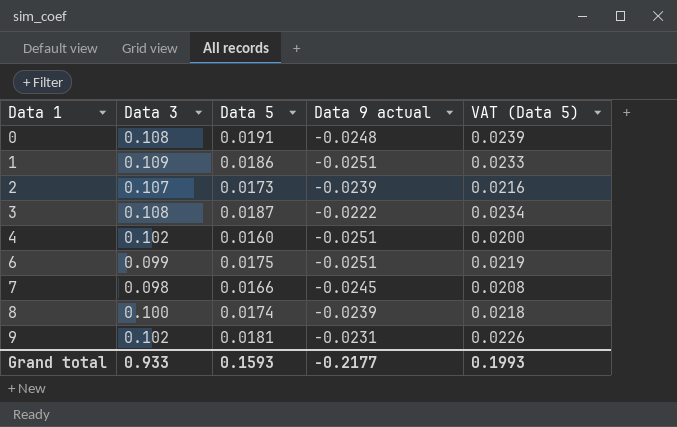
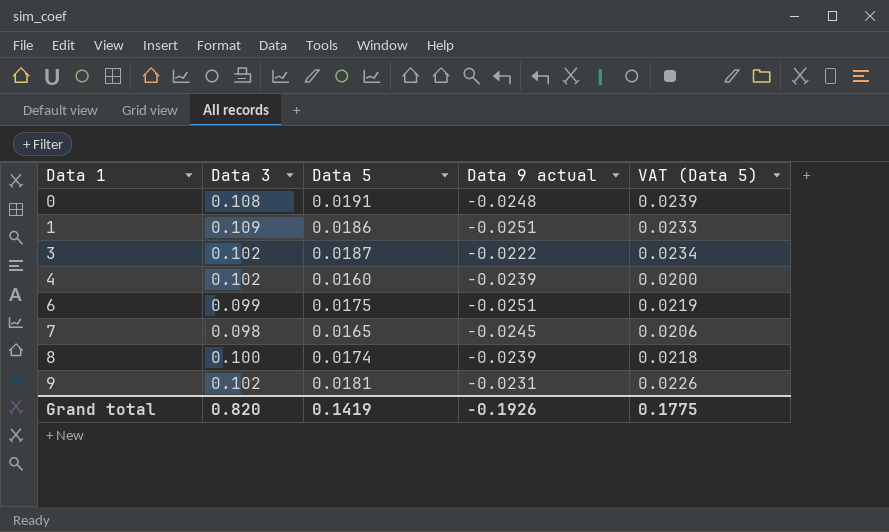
row 2: 0.107 | 0.0173 | -0.0239 | 0.0216 -> none
3 | Data 3: 0.108 -> 0.102
4 | Data 9 actual: -0.0251 -> -0.0239
7 | Data 5: 0.0166 -> 0.0165
7 | VAT (Data 5): 0.0208 -> 0.0206
Grand total | Data 3: 0.933 -> 0.820
Grand total | Data 5: 0.1593 -> 0.1419
Grand total | Data 9 actual: -0.2177 -> -0.1926
Grand total | VAT (Data 5): 0.1993 -> 0.1775

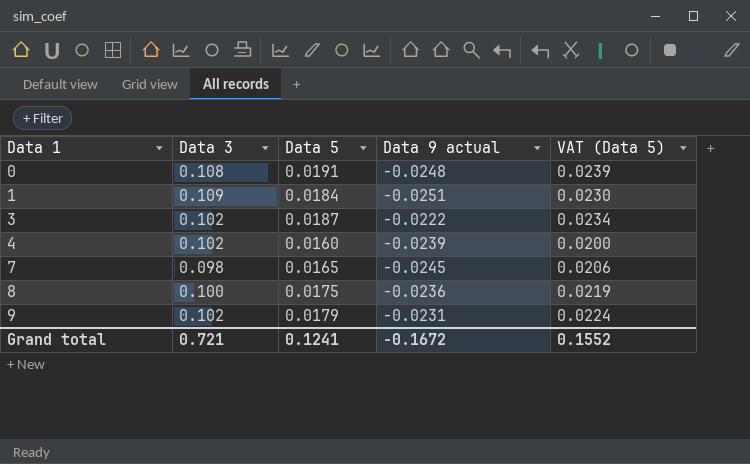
row 6: 0.099 | 0.0175 | -0.0251 | 0.0219 -> none
1 | Data 5: 0.0186 -> 0.0184
1 | VAT (Data 5): 0.0233 -> 0.0230
8 | Data 5: 0.0174 -> 0.0175
8 | Data 9 actual: -0.0239 -> -0.0236
8 | VAT (Data 5): 0.0218 -> 0.0219
9 | Data 5: 0.0181 -> 0.0179
9 | VAT (Data 5): 0.0226 -> 0.0224
Grand total | Data 3: 0.820 -> 0.721
Grand total | Data 5: 0.1419 -> 0.1241
Grand total | Data 9 actual: -0.1926 -> -0.1672
Grand total | VAT (Data 5): 0.1775 -> 0.1552

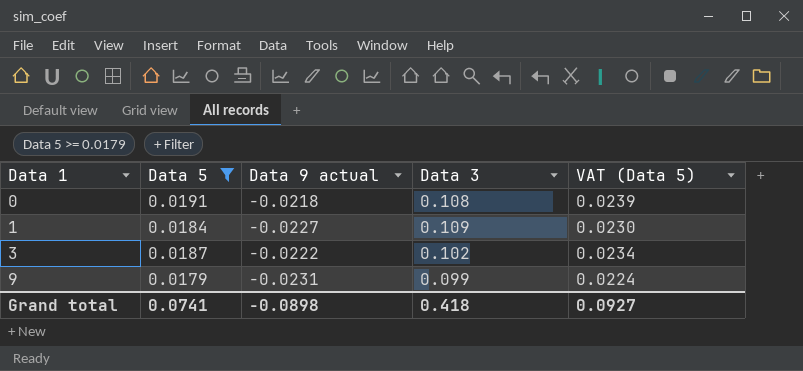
filter: none -> Data 5 >= 0.0179
column Data 3 | position: 2 -> 4
0 | Data 9 actual: -0.0248 -> -0.0218
1 | Data 9 actual: -0.0251 -> -0.0227
9 | Data 3: 0.102 -> 0.099
Grand total | Data 5: 0.1241 -> 0.0741
Grand total | Data 9 actual: -0.1672 -> -0.0898
Grand total | Data 3: 0.721 -> 0.418
Grand total | VAT (Data 5): 0.1552 -> 0.0927

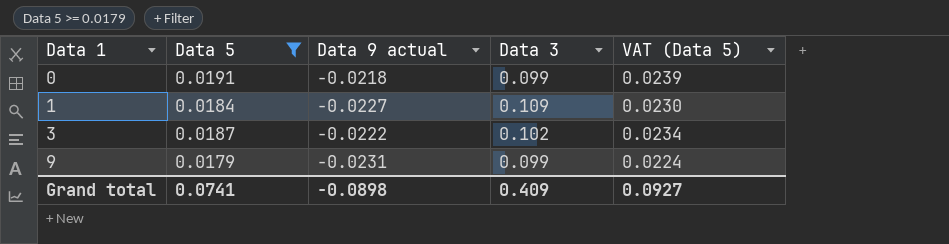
0 | Data 3: 0.108 -> 0.099
Grand total | Data 3: 0.418 -> 0.409

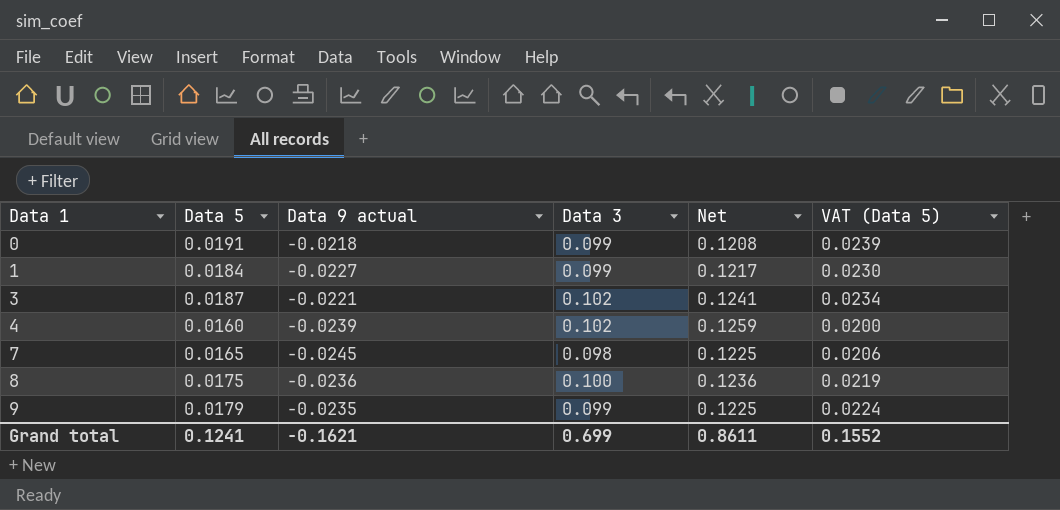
filter: Data 5 >= 0.0179 -> none
column Net | formula: none -> [Data 3] - [Data 9 actual]
1 | Data 3: 0.109 -> 0.099
3 | Data 9 actual: -0.0222 -> -0.0221
9 | Data 9 actual: -0.0231 -> -0.0235
Grand total | Data 5: 0.0741 -> 0.1241
Grand total | Data 9 actual: -0.0898 -> -0.1621
Grand total | Data 3: 0.409 -> 0.699
Grand total | VAT (Data 5): 0.0927 -> 0.1552

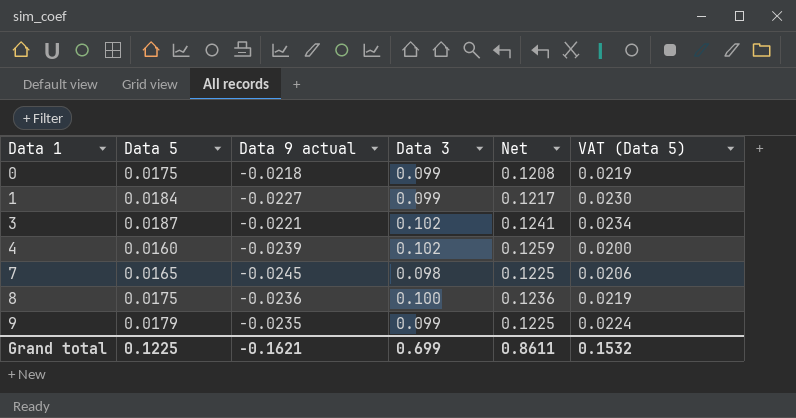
0 | Data 5: 0.0191 -> 0.0175
0 | VAT (Data 5): 0.0239 -> 0.0219
Grand total | Data 5: 0.1241 -> 0.1225
Grand total | VAT (Data 5): 0.1552 -> 0.1532

